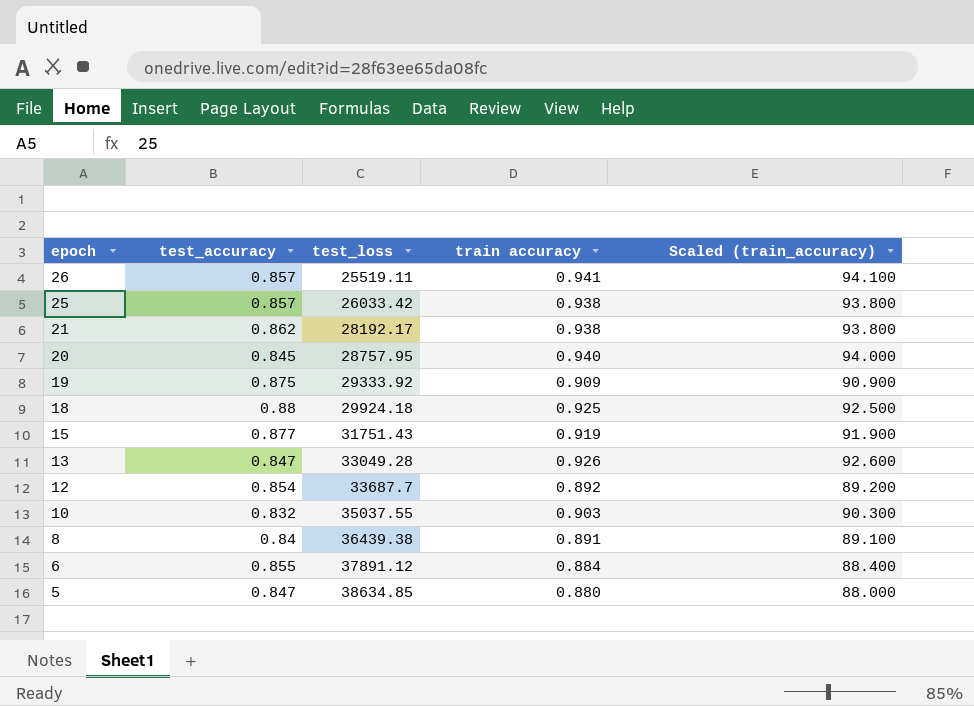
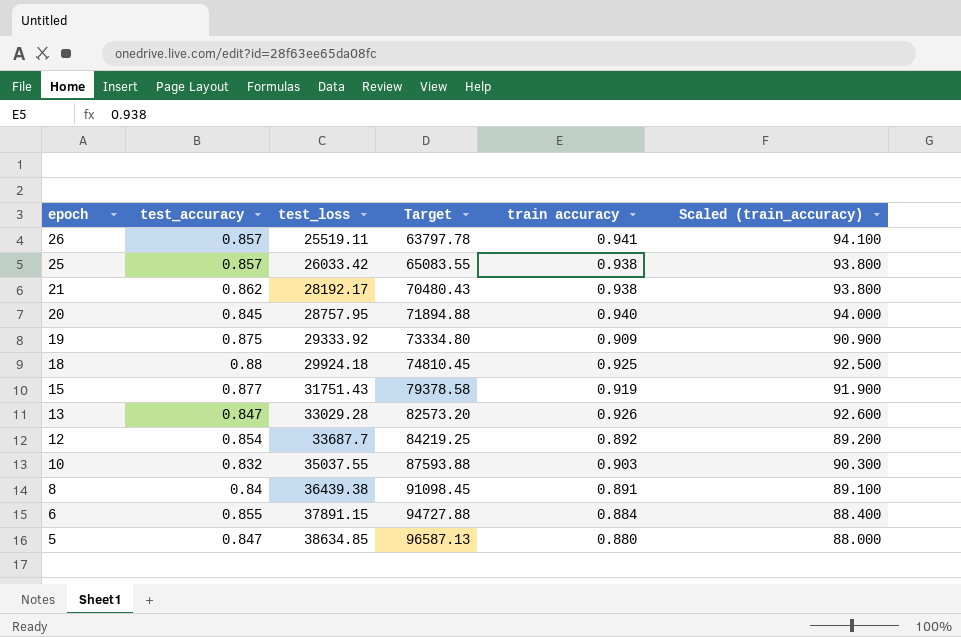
column Target | formula: none -> [test_loss] * 2.5
13 | test_loss: 33049.28 -> 33029.28
6 | test_loss: 37891.12 -> 37891.15

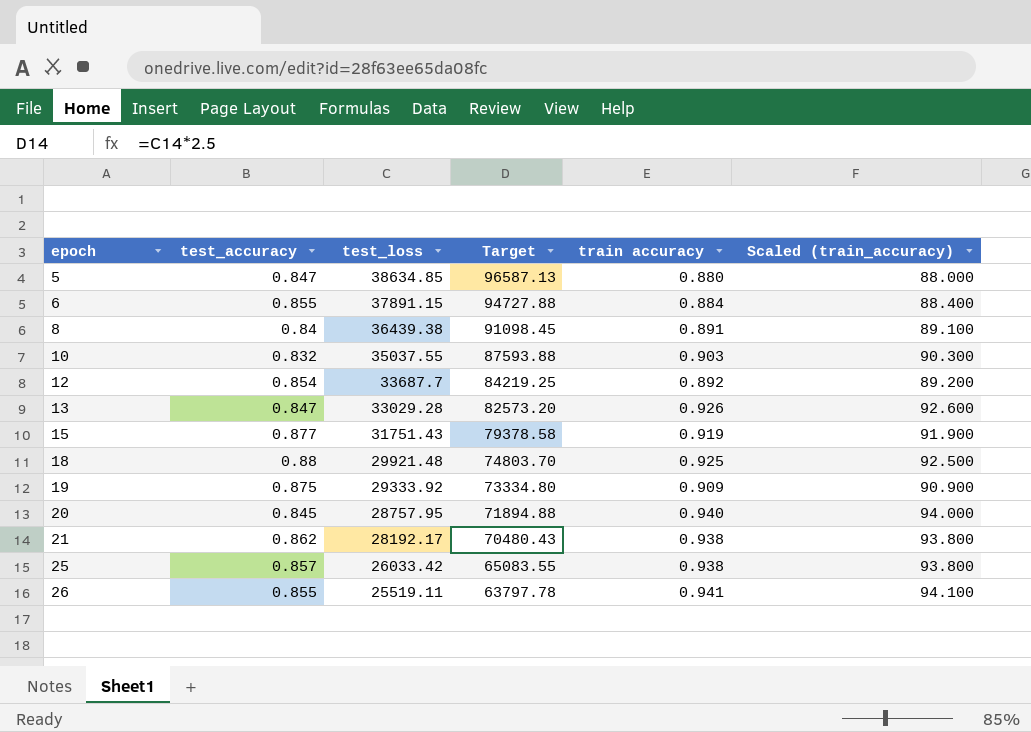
row order: epoch descending -> epoch ascending
18 | test_loss: 29924.18 -> 29921.48
18 | Target: 74810.45 -> 74803.70
26 | test_accuracy: 0.857 -> 0.855

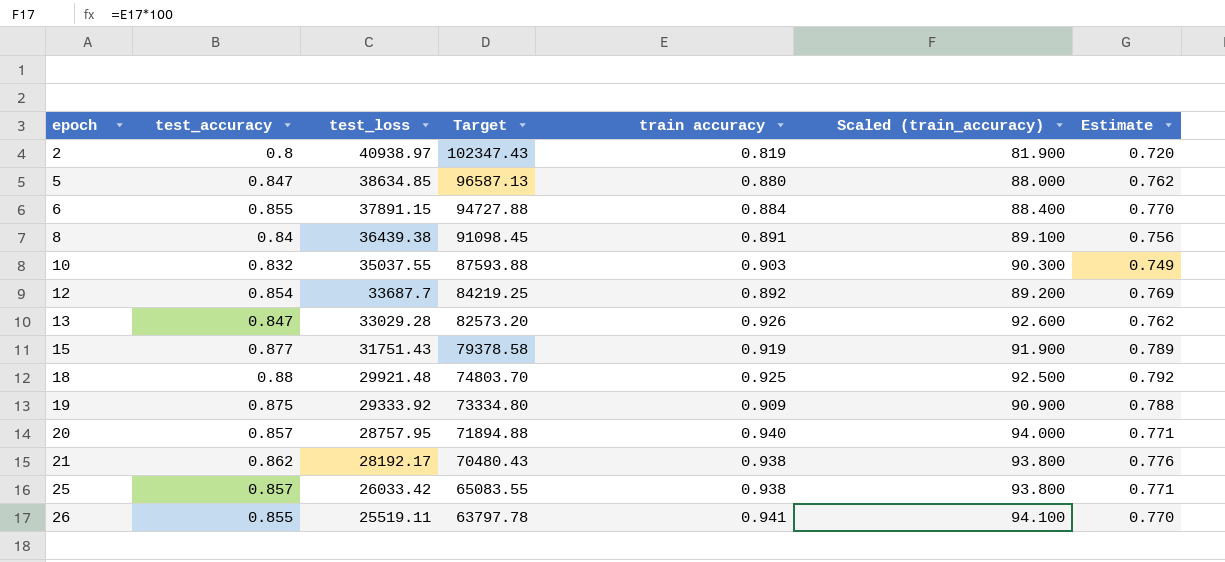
column Estimate | formula: none -> [test_accuracy] * 0.9
row 2: none -> 0.8 | 40938.97 | 102347.43 | 0.819 | 81.900 | 0.720
20 | test_accuracy: 0.845 -> 0.857

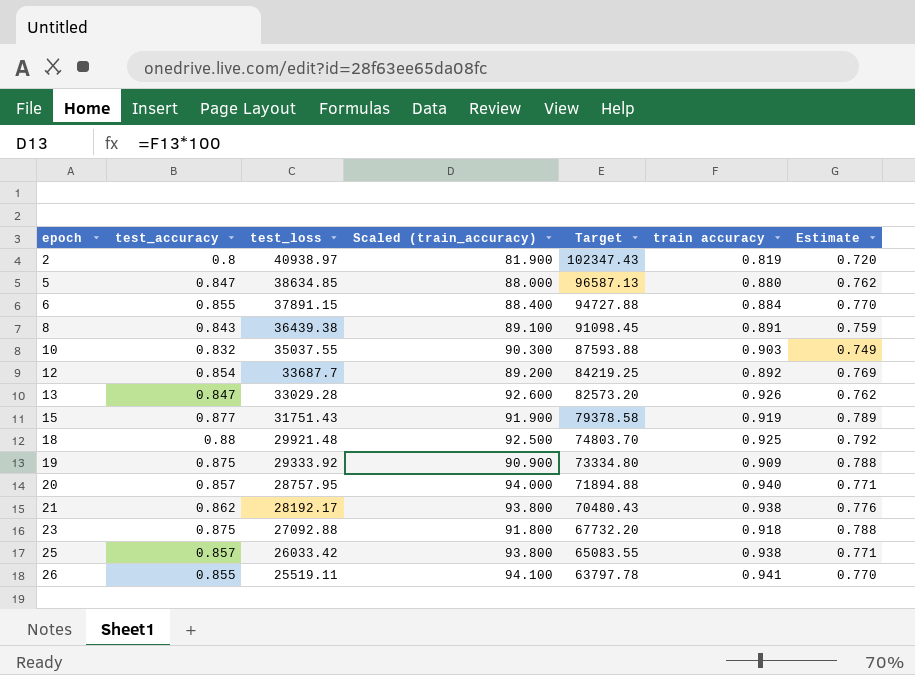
column Scaled (train_accuracy) | position: 6 -> 4
8 | test_accuracy: 0.84 -> 0.843
8 | Estimate: 0.756 -> 0.759
row 23: none -> 0.875 | 27092.88 | 91.800 | 67732.20 | 0.918 | 0.788

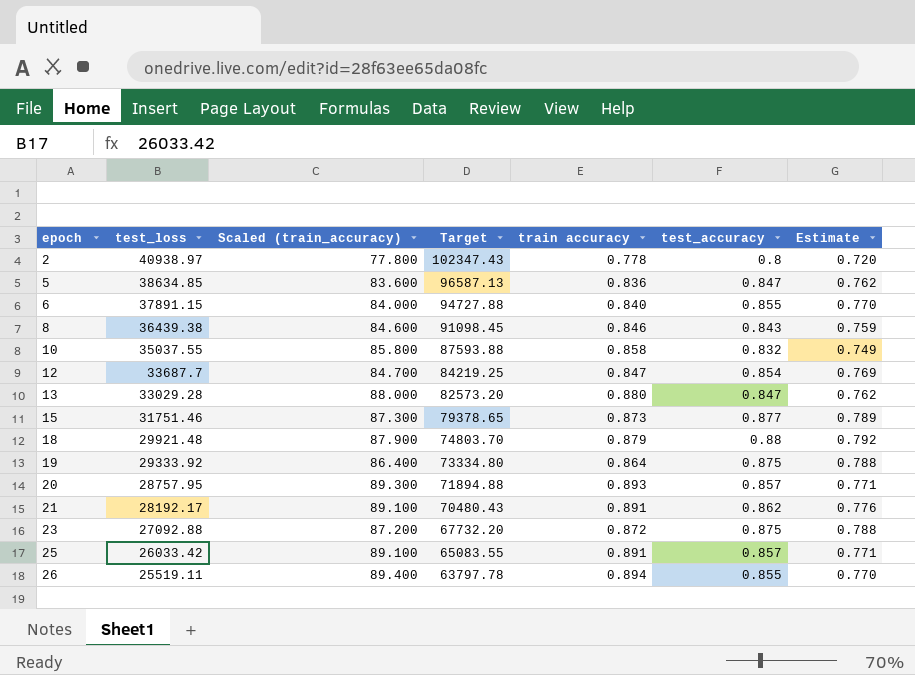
column test_accuracy | position: 2 -> 6
2 | Scaled (train_accuracy): 81.900 -> 77.800
2 | train accuracy: 0.819 -> 0.778
5 | Scaled (train_accuracy): 88.000 -> 83.600
5 | train accuracy: 0.880 -> 0.836
6 | Scaled (train_accuracy): 88.400 -> 84.000
6 | train accuracy: 0.884 -> 0.840
8 | Scaled (train_accuracy): 89.100 -> 84.600
8 | train accuracy: 0.891 -> 0.846
10 | Scaled (train_accuracy): 90.300 -> 85.800
10 | train accuracy: 0.903 -> 0.858
12 | Scaled (train_accuracy): 89.200 -> 84.700
12 | train accuracy: 0.892 -> 0.847
13 | Scaled (train_accuracy): 92.600 -> 88.000
13 | train accuracy: 0.926 -> 0.880
15 | test_loss: 31751.43 -> 31751.46
15 | Scaled (train_accuracy): 91.900 -> 87.300
15 | Target: 79378.58 -> 79378.65
15 | train accuracy: 0.919 -> 0.873
18 | Scaled (train_accuracy): 92.500 -> 87.900
18 | train accuracy: 0.925 -> 0.879
19 | Scaled (train_accuracy): 90.900 -> 86.400
19 | train accuracy: 0.909 -> 0.864
20 | Scaled (train_accuracy): 94.000 -> 89.300
20 | train accuracy: 0.940 -> 0.893
21 | Scaled (train_accuracy): 93.800 -> 89.100
21 | train accuracy: 0.938 -> 0.891
23 | Scaled (train_accuracy): 91.800 -> 87.200
23 | train accuracy: 0.918 -> 0.872
25 | Scaled (train_accuracy): 93.800 -> 89.100
25 | train accuracy: 0.938 -> 0.891
26 | Scaled (train_accuracy): 94.100 -> 89.400
26 | train accuracy: 0.941 -> 0.894

